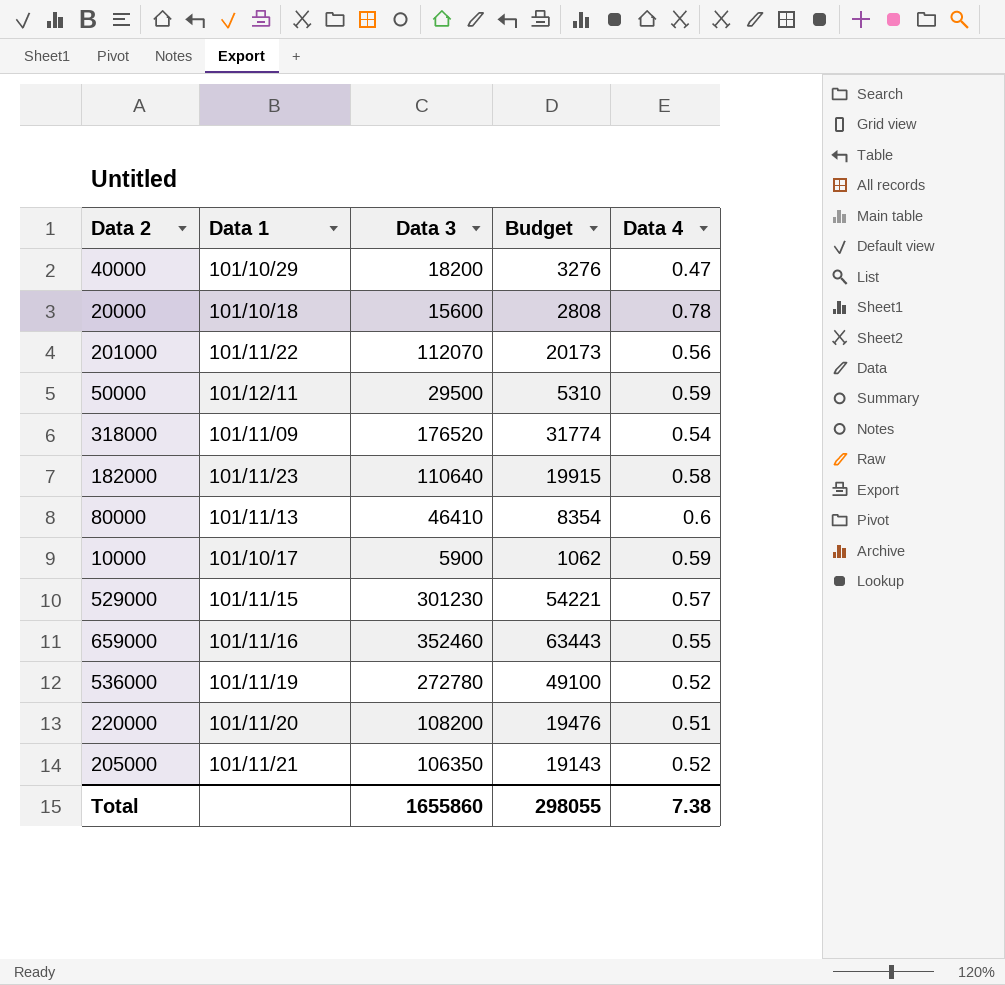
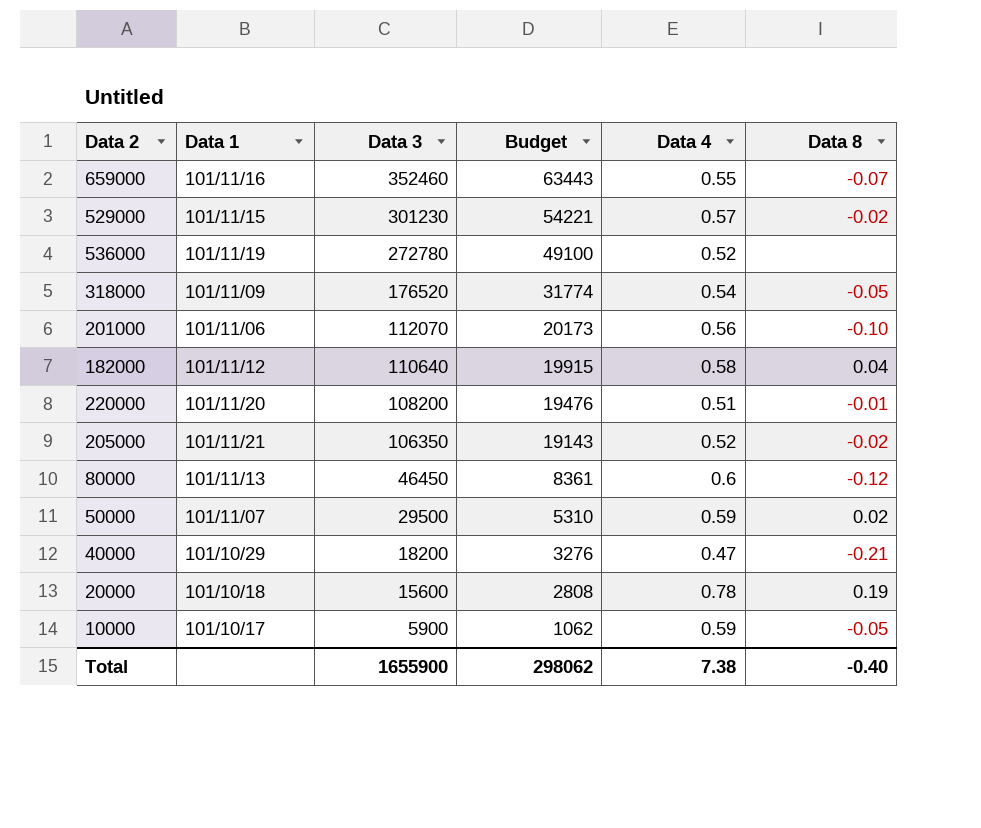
row order: none -> Data 3 descending
column Data 8 | position: none -> 6
201000 | Data 1: 101/11/22 -> 101/11/06
182000 | Data 1: 101/11/23 -> 101/11/12
80000 | Data 3: 46410 -> 46450
80000 | Budget: 8354 -> 8361
50000 | Data 1: 101/12/11 -> 101/11/07
Total | Data 3: 1655860 -> 1655900
Total | Budget: 298055 -> 298062

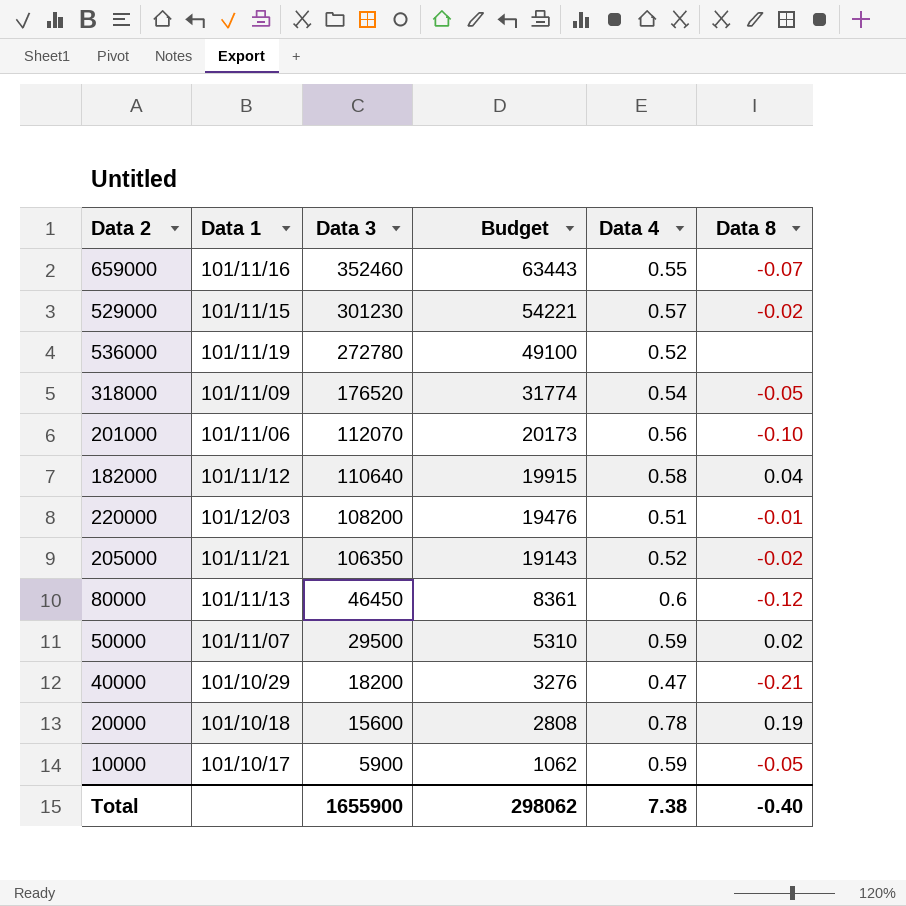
220000 | Data 1: 101/11/20 -> 101/12/03

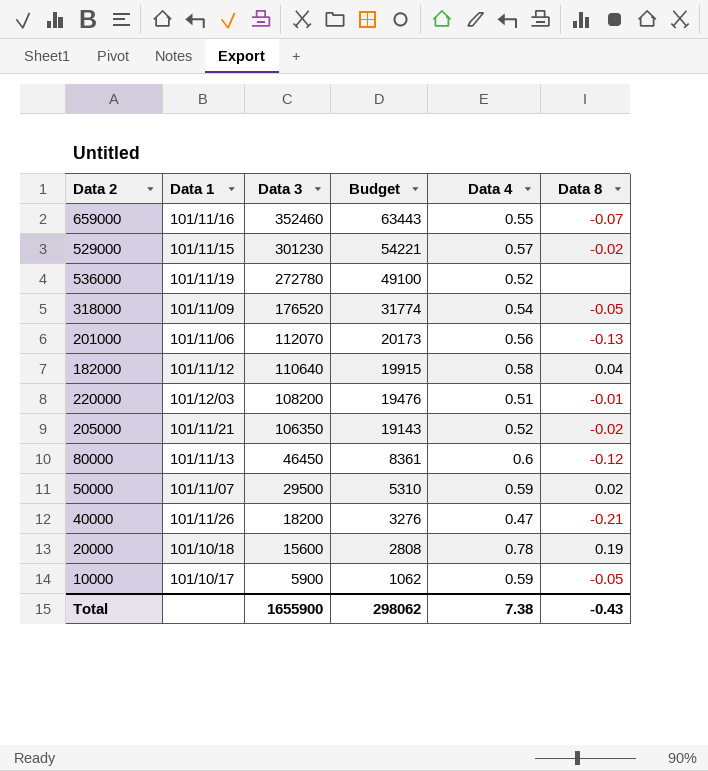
201000 | Data 8: -0.10 -> -0.13
40000 | Data 1: 101/10/29 -> 101/11/26
Total | Data 8: -0.40 -> -0.43

